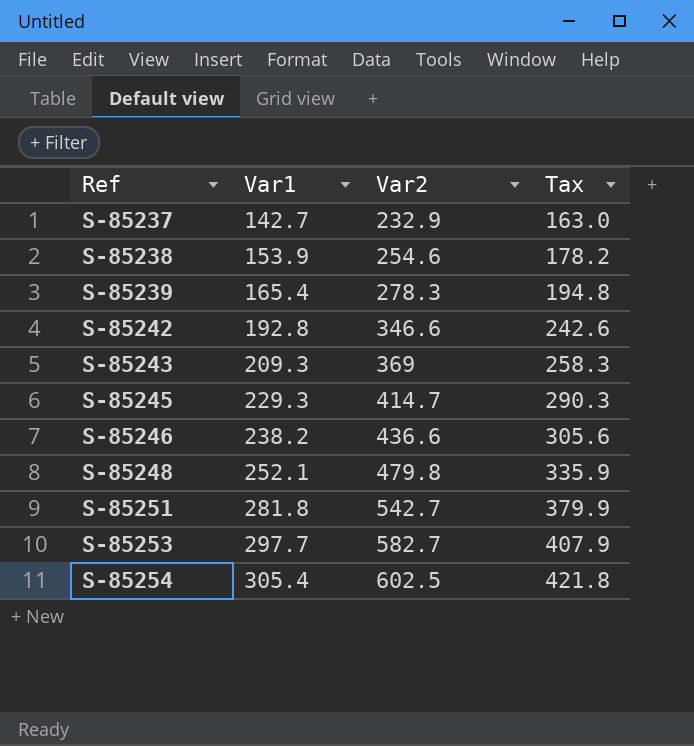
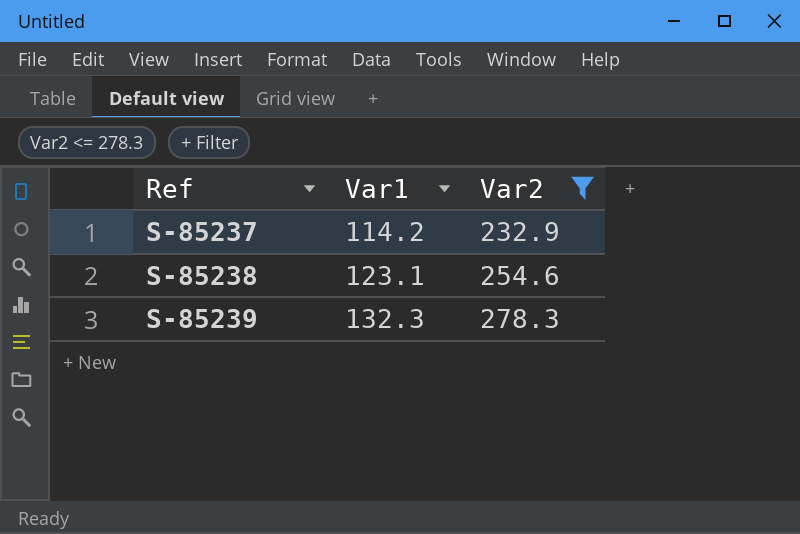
filter: none -> Var2 <= 278.3
column Tax | formula: [Var2] * 0.7 -> none
S-85237 | Var1: 142.7 -> 114.2
S-85238 | Var1: 153.9 -> 123.1
S-85239 | Var1: 165.4 -> 132.3

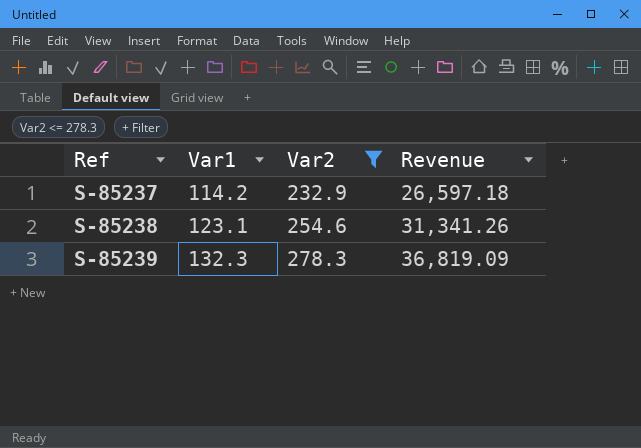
column Revenue | formula: none -> [Var1] * [Var2]

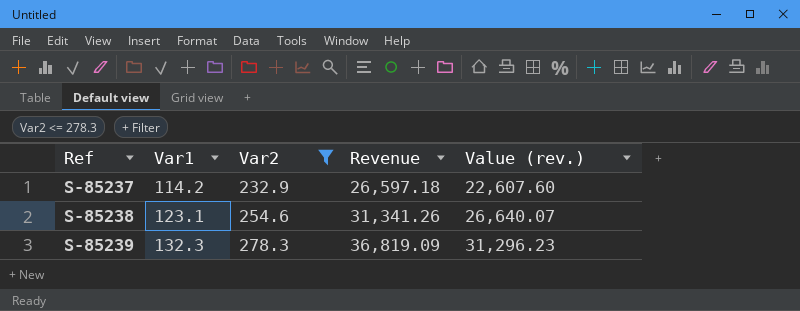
column Value (rev.) | formula: none -> [Revenue] * 0.85

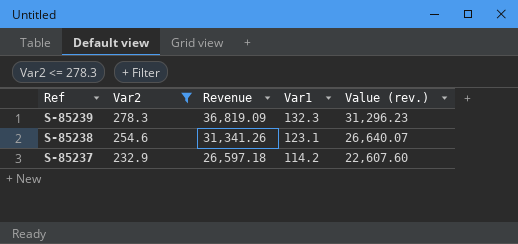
row order: Ref ascending -> Ref descending
column Var1 | position: 2 -> 4

